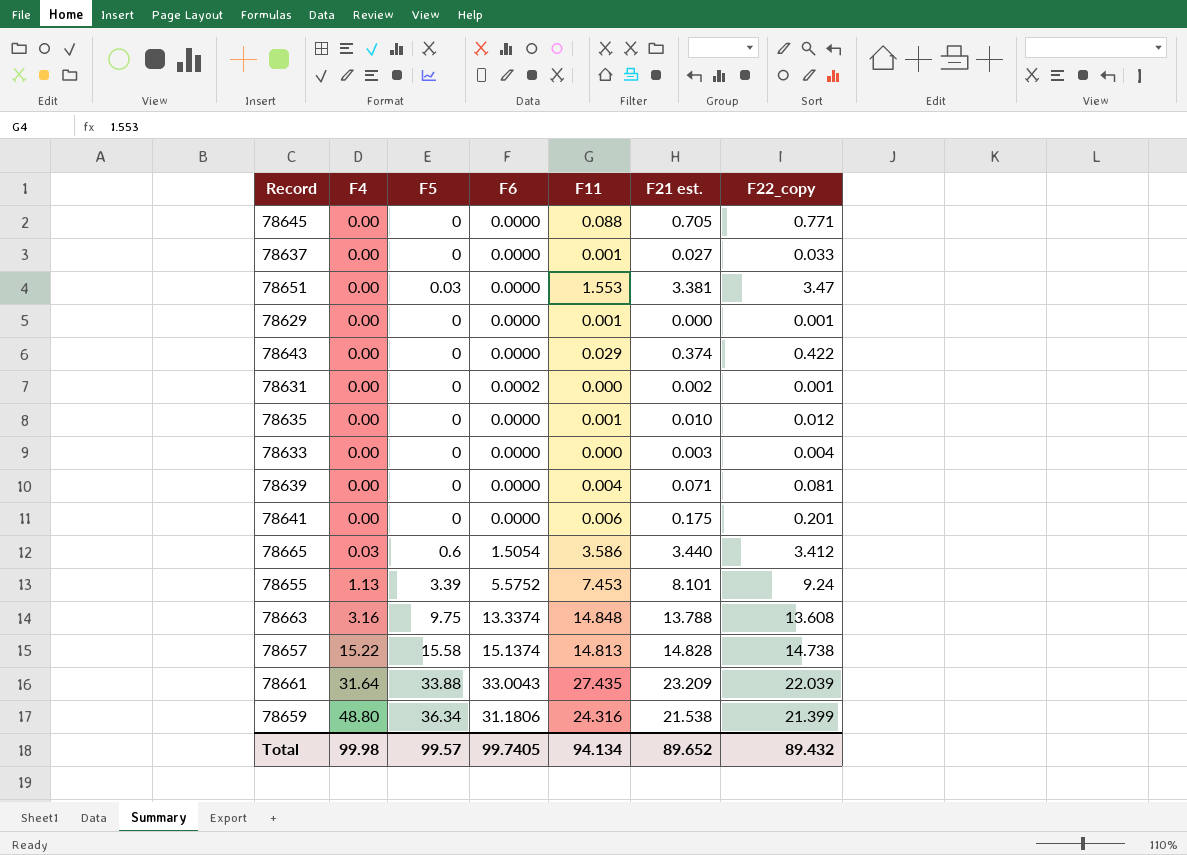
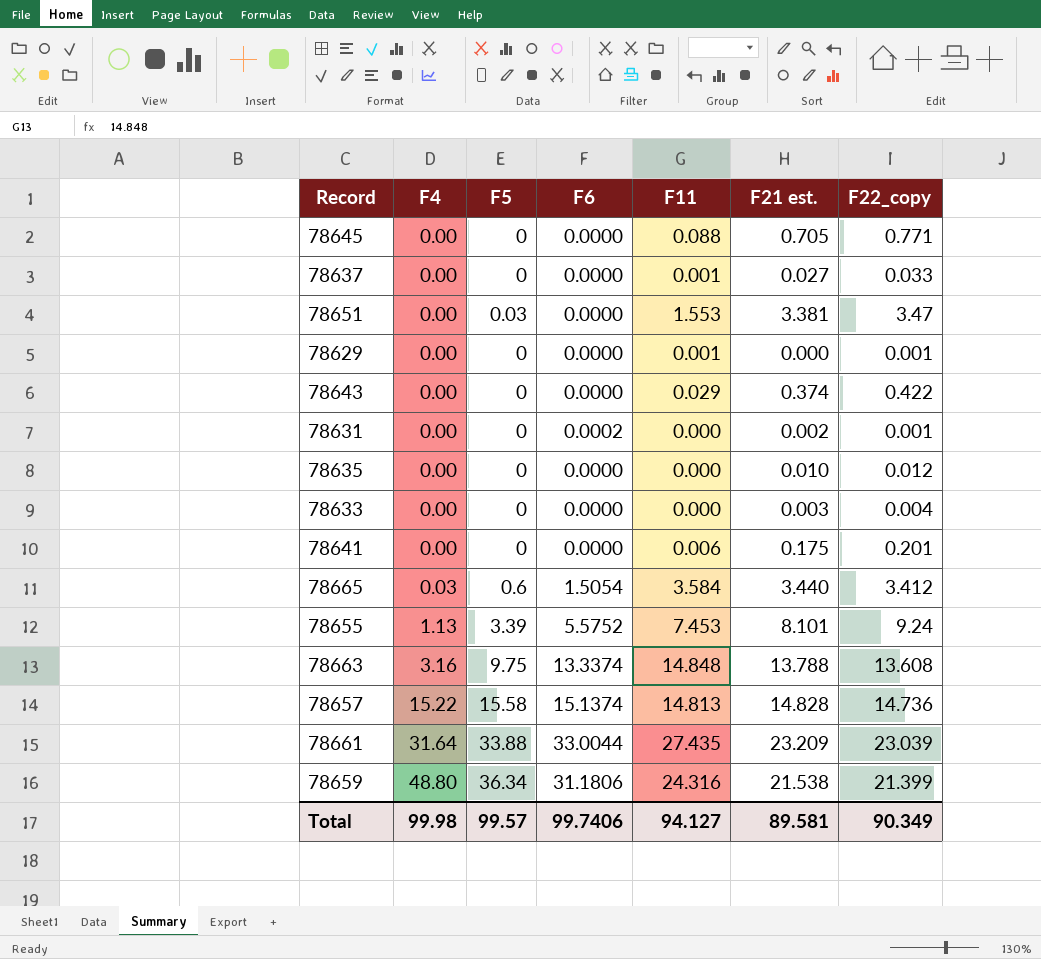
row 78639: 0.00 | 0 | 0.0000 | 0.004 | 0.071 | 0.081 -> none
78635 | F11: 0.001 -> 0.000
78665 | F11: 3.586 -> 3.584
78657 | F22_copy: 14.738 -> 14.736
78661 | F6: 33.0043 -> 33.0044
78661 | F22_copy: 22.039 -> 23.039
Total | F6: 99.7405 -> 99.7406
Total | F11: 94.134 -> 94.127
Total | F21 est.: 89.652 -> 89.581
Total | F22_copy: 89.432 -> 90.349

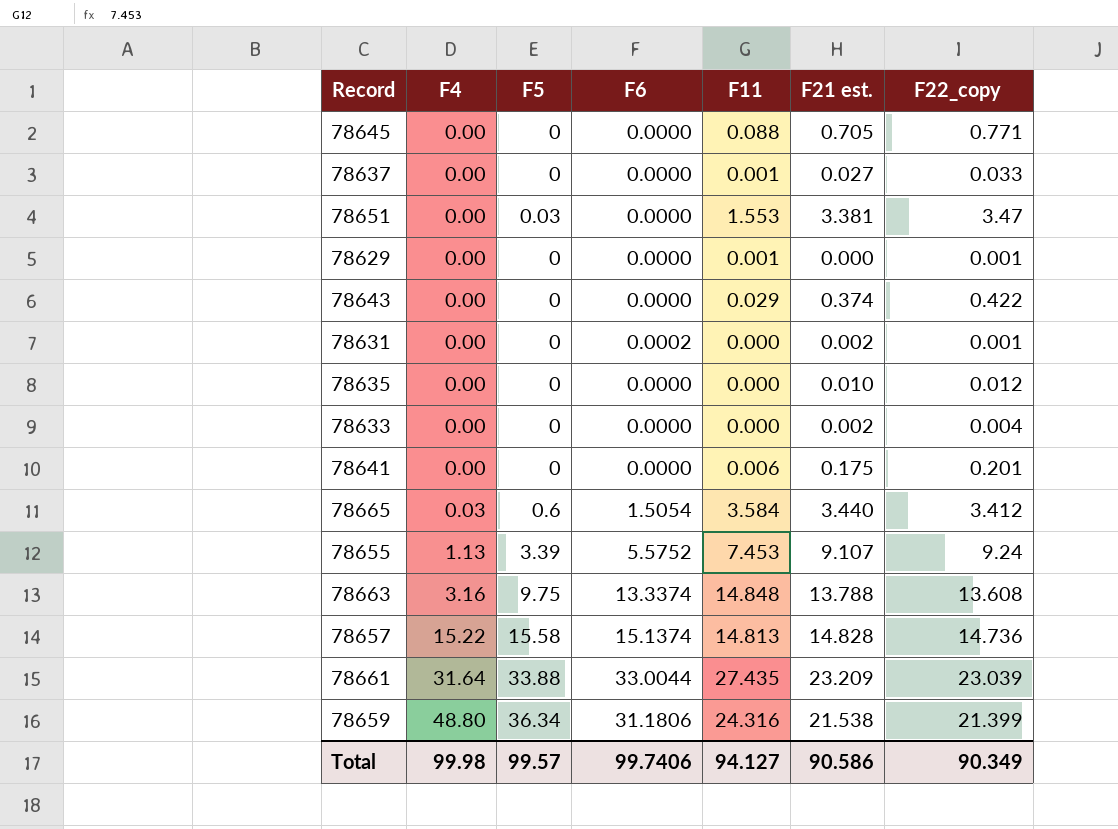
78633 | F21 est.: 0.003 -> 0.002
78655 | F21 est.: 8.101 -> 9.107
Total | F21 est.: 89.581 -> 90.586

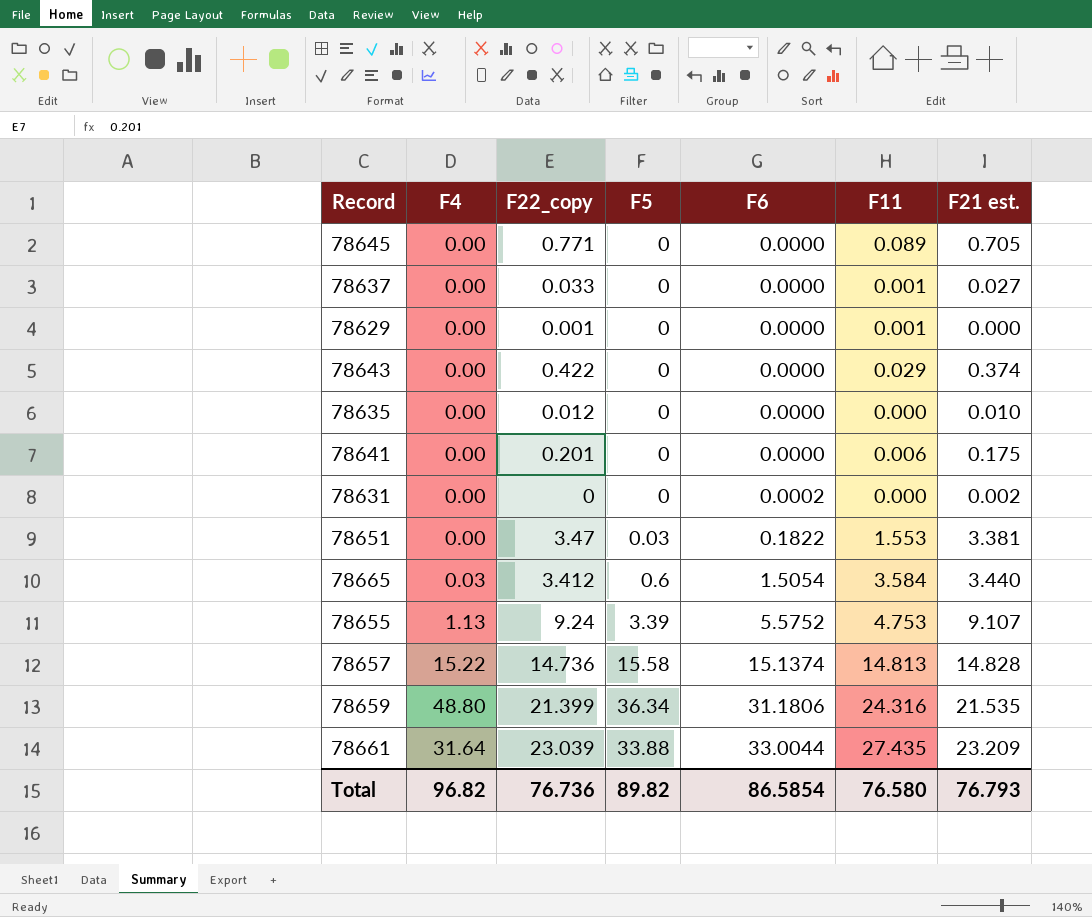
row order: F4 ascending -> F6 ascending
column F22_copy | position: 7 -> 3
row 78633: 0.00 | 0 | 0.0000 | 0.000 | 0.002 | 0.004 -> none
row 78663: 3.16 | 9.75 | 13.3374 | 14.848 | 13.788 | 13.608 -> none
78645 | F11: 0.088 -> 0.089
78631 | F22_copy: 0.001 -> 0
78651 | F6: 0.0000 -> 0.1822
78655 | F11: 7.453 -> 4.753
78659 | F21 est.: 21.538 -> 21.535
Total | F4: 99.98 -> 96.82
Total | F22_copy: 90.349 -> 76.736
Total | F5: 99.57 -> 89.82
Total | F6: 99.7406 -> 86.5854
Total | F11: 94.127 -> 76.580
Total | F21 est.: 90.586 -> 76.793

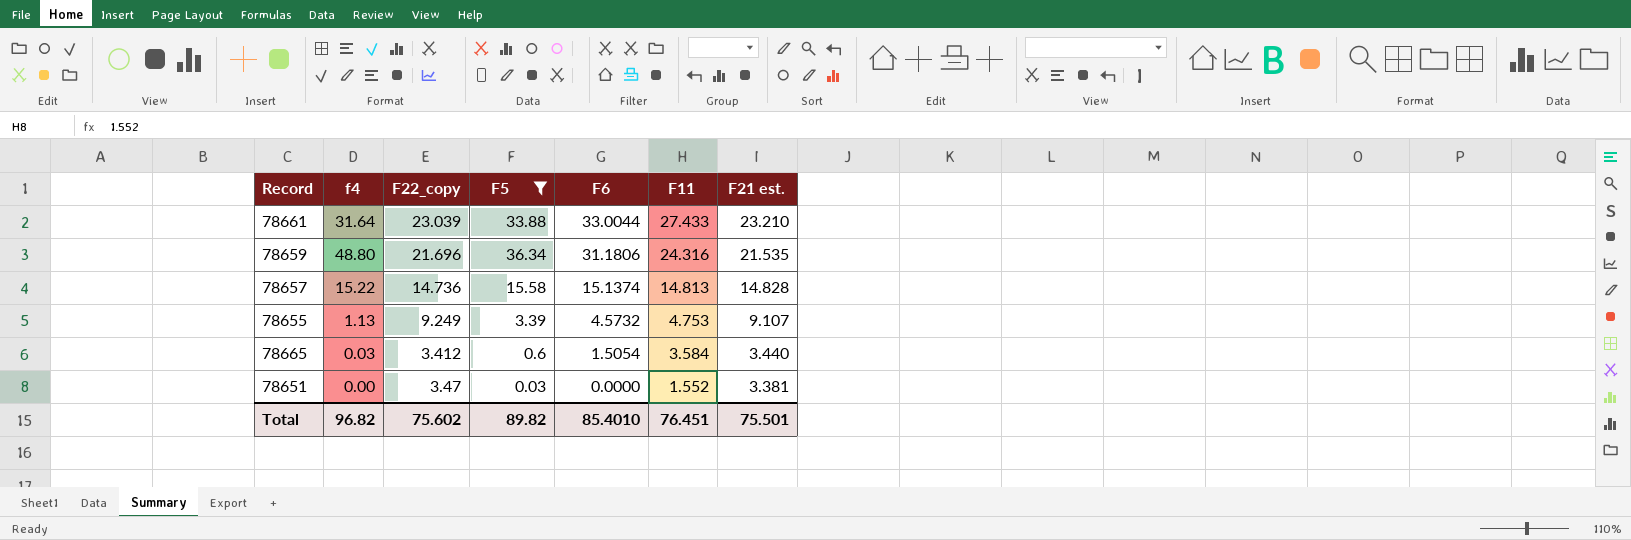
filter: none -> F5 != 0
row order: F6 ascending -> F6 descending
column name: F4 -> f4
78661 | F11: 27.435 -> 27.433
78661 | F21 est.: 23.209 -> 23.210
78659 | F22_copy: 21.399 -> 21.696
78655 | F22_copy: 9.24 -> 9.249
78655 | F6: 5.5752 -> 4.5732
78651 | F6: 0.1822 -> 0.0000
78651 | F11: 1.553 -> 1.552
Total | F22_copy: 76.736 -> 75.602
Total | F6: 86.5854 -> 85.4010
Total | F11: 76.580 -> 76.451
Total | F21 est.: 76.793 -> 75.501

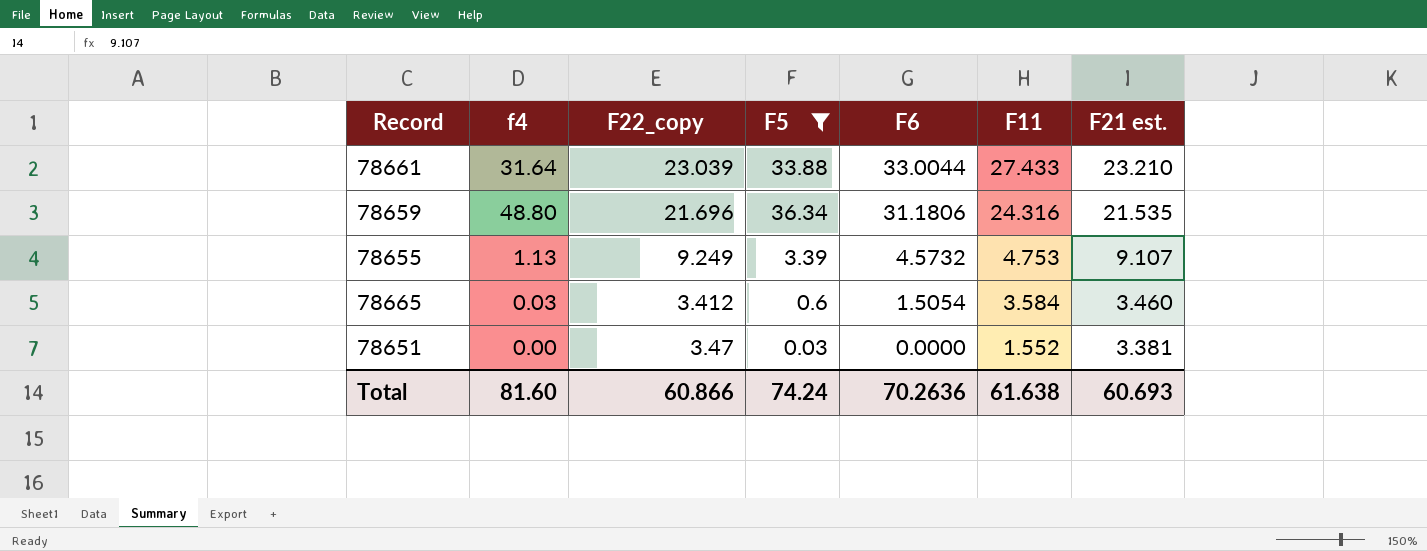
row 78657: 15.22 | 14.736 | 15.58 | 15.1374 | 14.813 | 14.828 -> none
78665 | F21 est.: 3.440 -> 3.460
Total | f4: 96.82 -> 81.60
Total | F22_copy: 75.602 -> 60.866
Total | F5: 89.82 -> 74.24
Total | F6: 85.4010 -> 70.2636
Total | F11: 76.451 -> 61.638
Total | F21 est.: 75.501 -> 60.693

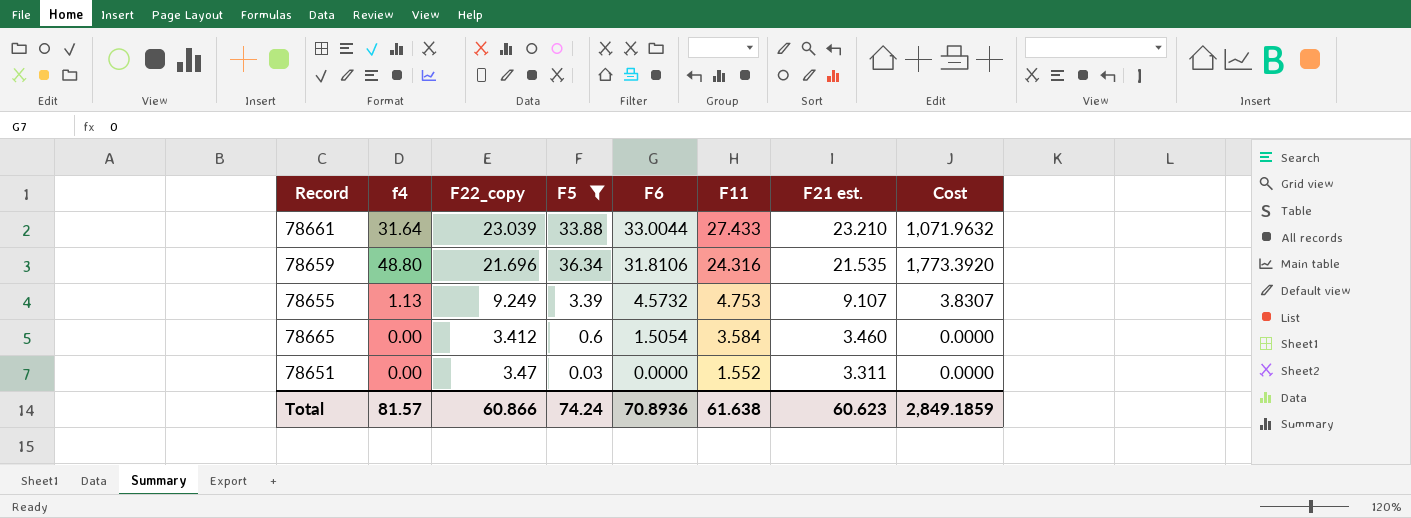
column Cost | formula: none -> [f4] * [F5]
78659 | F6: 31.1806 -> 31.8106
78665 | f4: 0.03 -> 0.00
78651 | F21 est.: 3.381 -> 3.311
Total | f4: 81.60 -> 81.57
Total | F6: 70.2636 -> 70.8936
Total | F21 est.: 60.693 -> 60.623

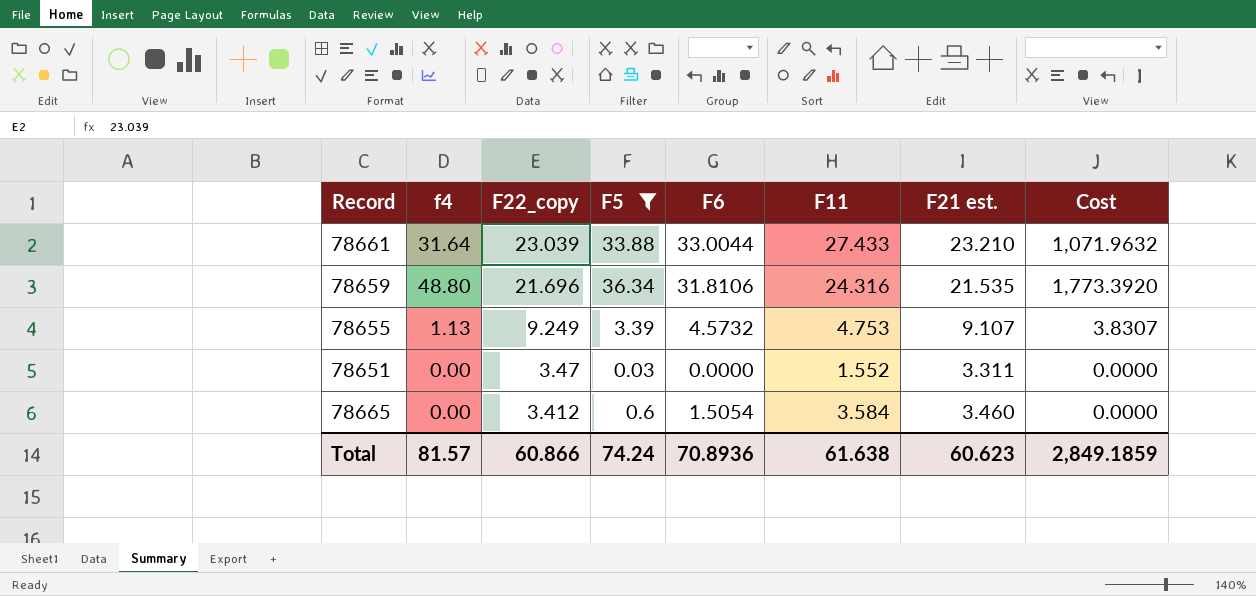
row order: F6 descending -> F22_copy descending

